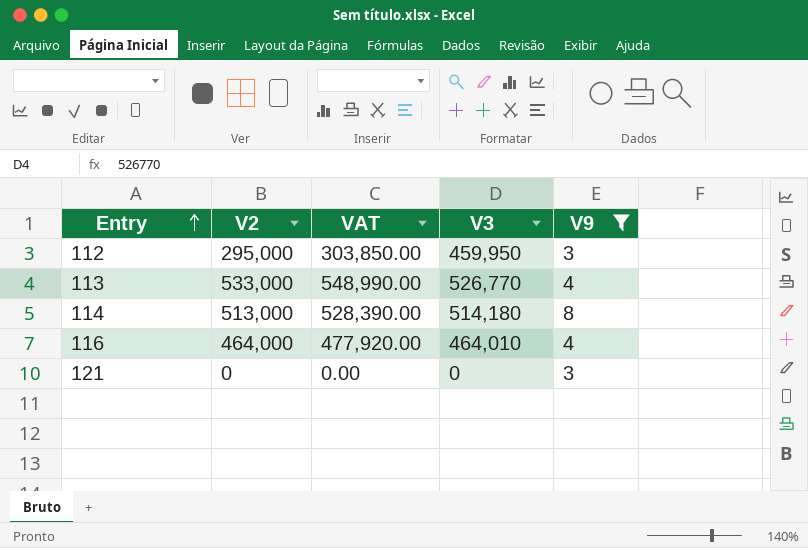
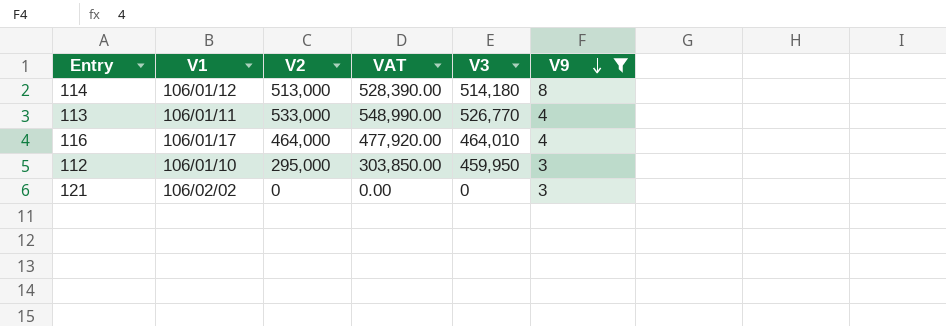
row order: Entry ascending -> V9 descending
column V1 | position: none -> 2

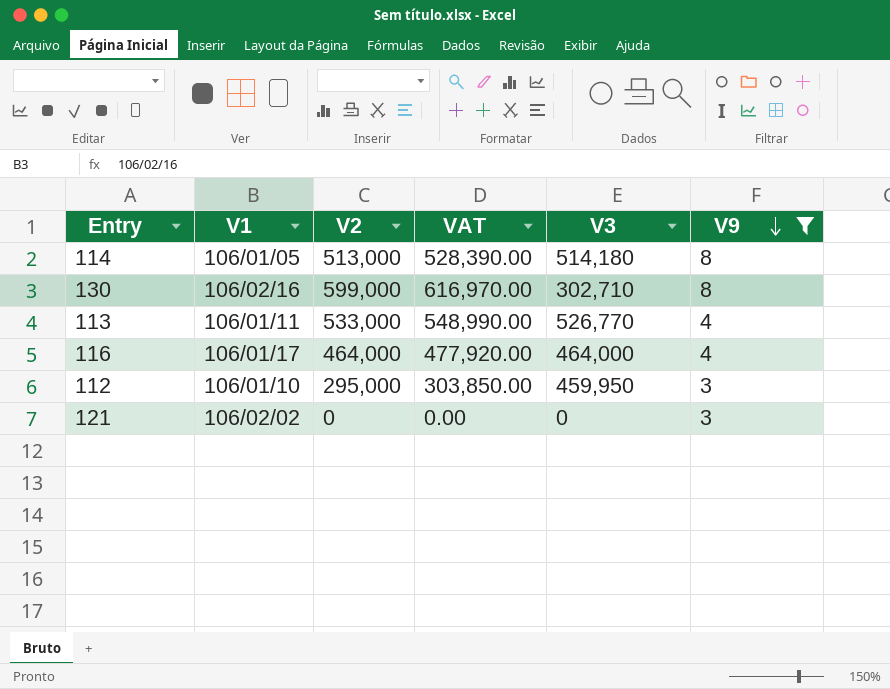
114 | V1: 106/01/12 -> 106/01/05
row 130: none -> 106/02/16 | 599,000 | 616,970.00 | 302,710 | 8
116 | V3: 464,010 -> 464,000

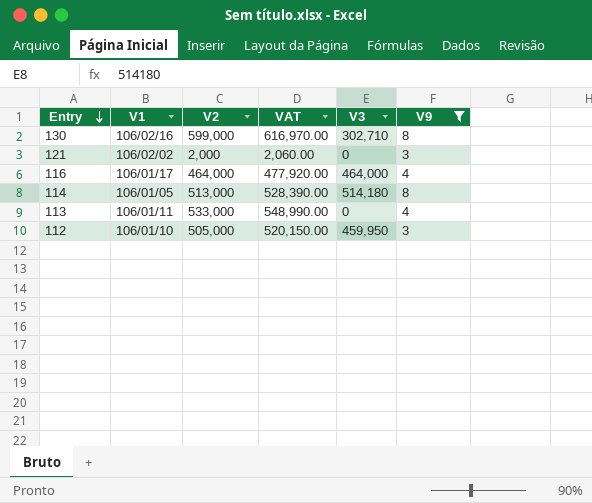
row order: V9 descending -> Entry descending
121 | V2: 0 -> 2,000
121 | VAT: 0.00 -> 2,060.00
113 | V3: 526,770 -> 0
112 | V2: 295,000 -> 505,000
112 | VAT: 303,850.00 -> 520,150.00

